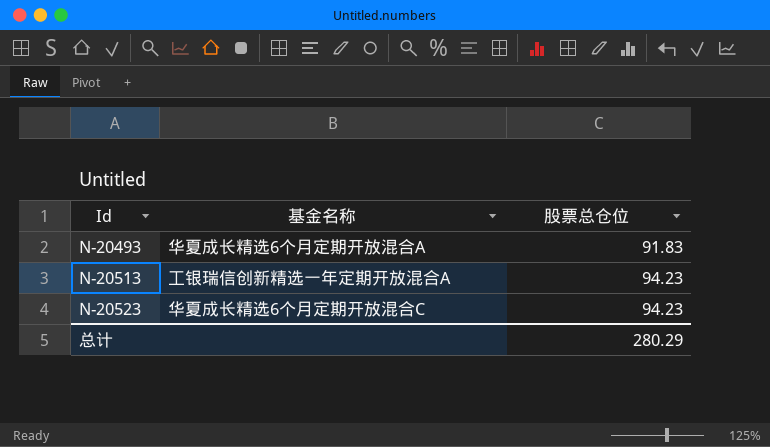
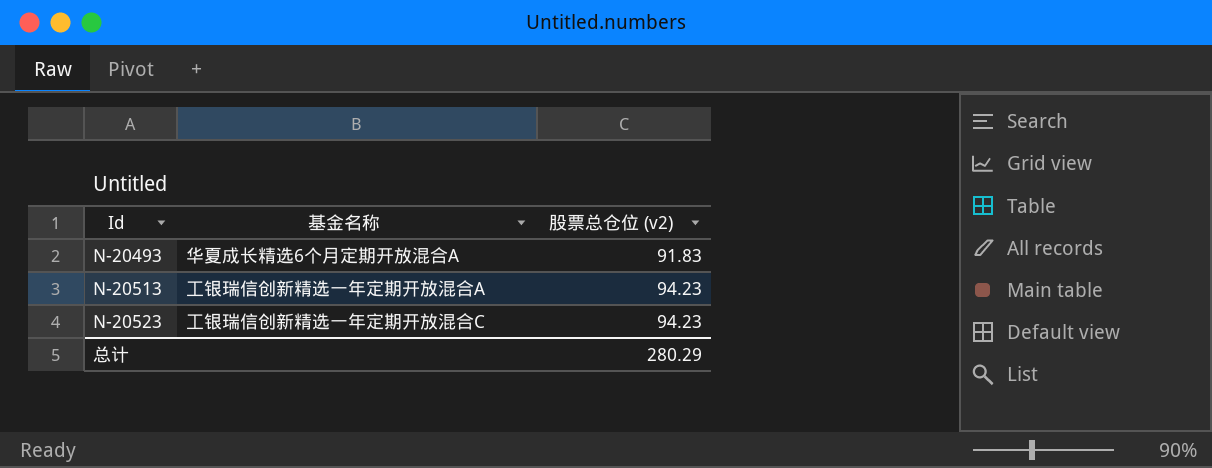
column name: 股票总仓位 -> 股票总仓位 (v2)
N-20523 | 基金名称: 华夏成长精选6个月定期开放混合C -> 工银瑞信创新精选一年定期开放混合C

